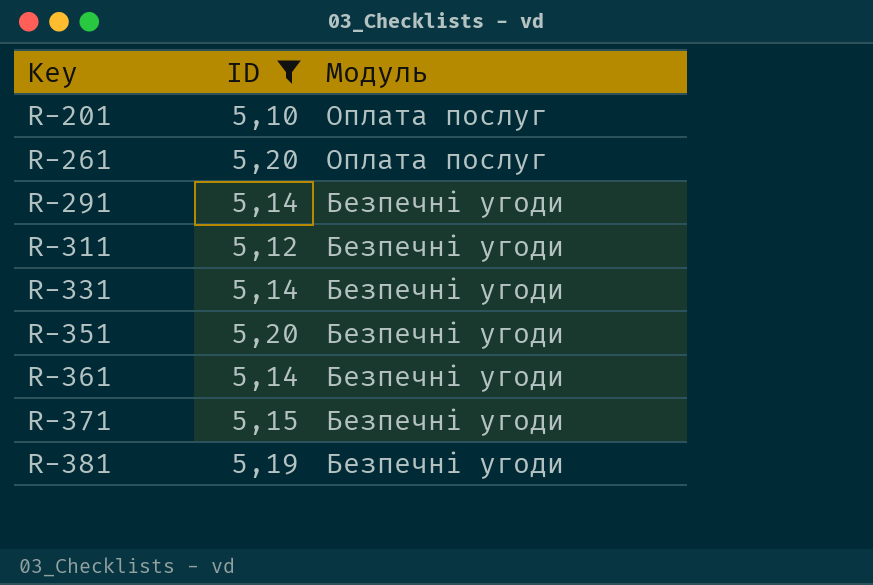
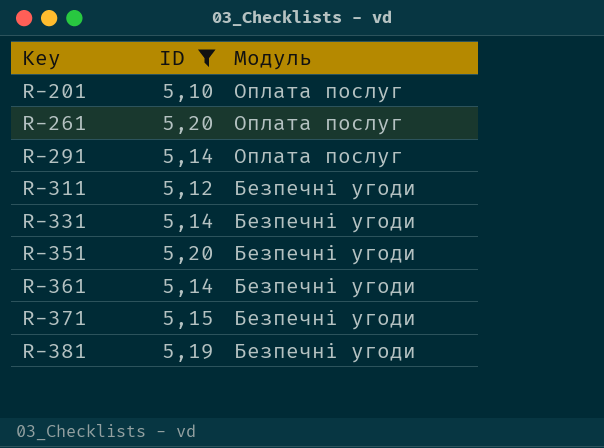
R-291 | Модуль: Безпечні угоди -> Оплата послуг

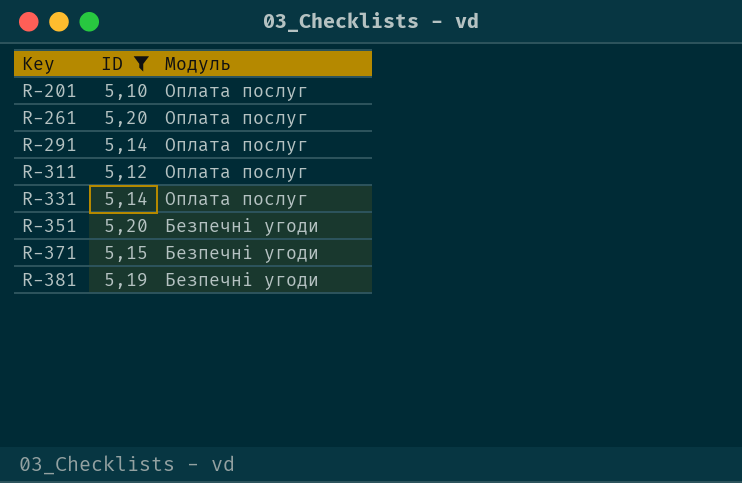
row R-361: 5,14 | Безпечні угоди -> none
R-311 | Модуль: Безпечні угоди -> Оплата послуг
R-331 | Модуль: Безпечні угоди -> Оплата послуг

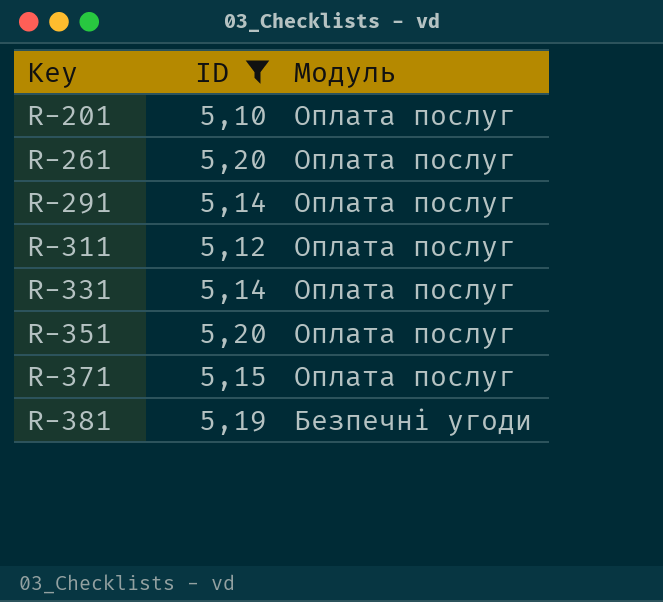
R-351 | Модуль: Безпечні угоди -> Оплата послуг
R-371 | Модуль: Безпечні угоди -> Оплата послуг

